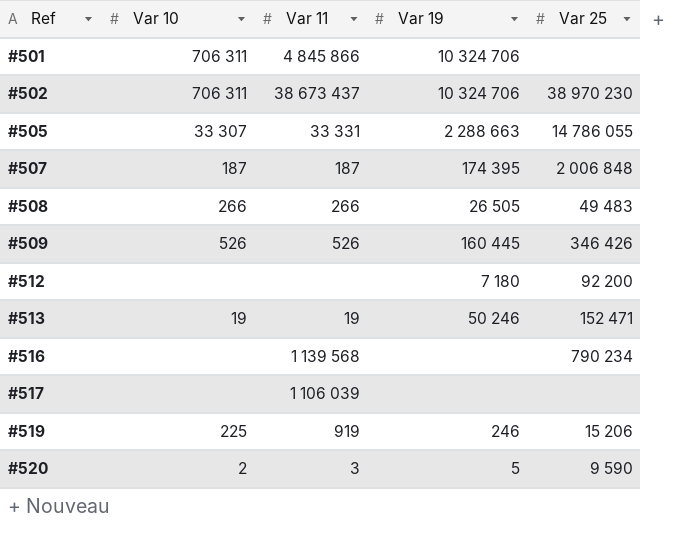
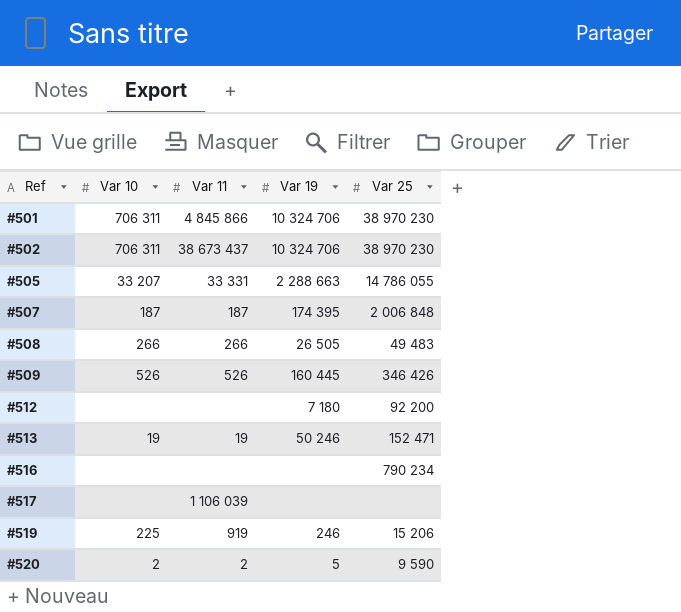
#501 | Var 25: none -> 38 970 230
#505 | Var 10: 33 307 -> 33 207
#516 | Var 11: 1 139 568 -> none
#520 | Var 11: 3 -> 2

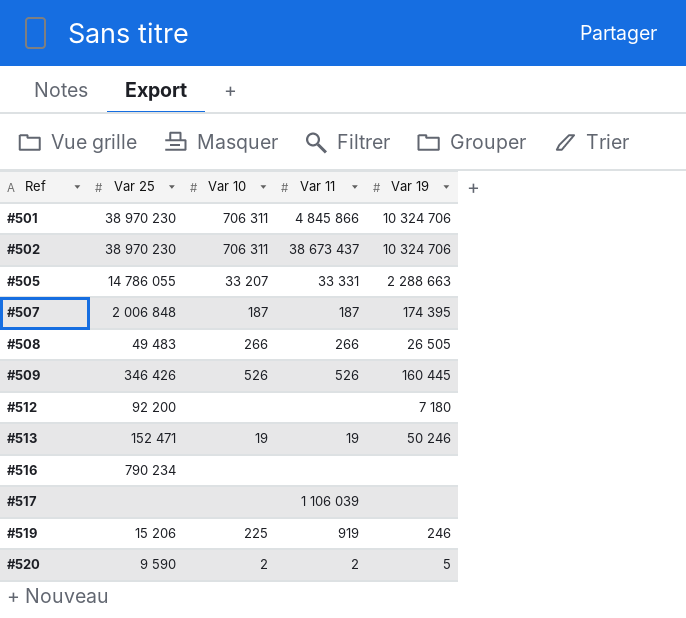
column Var 25 | position: 5 -> 2

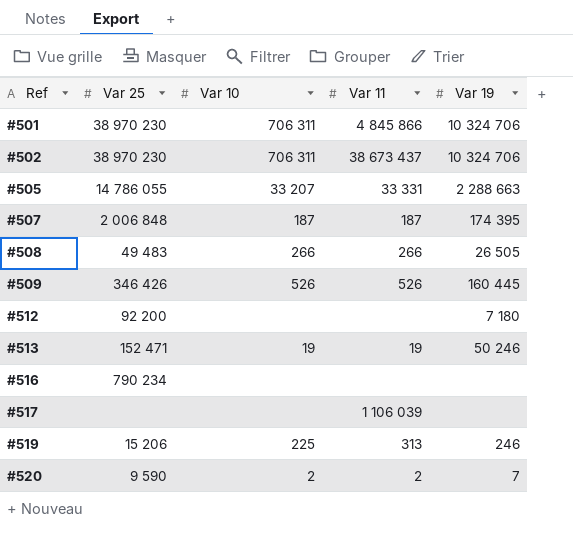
#519 | Var 11: 919 -> 313
#520 | Var 19: 5 -> 7

